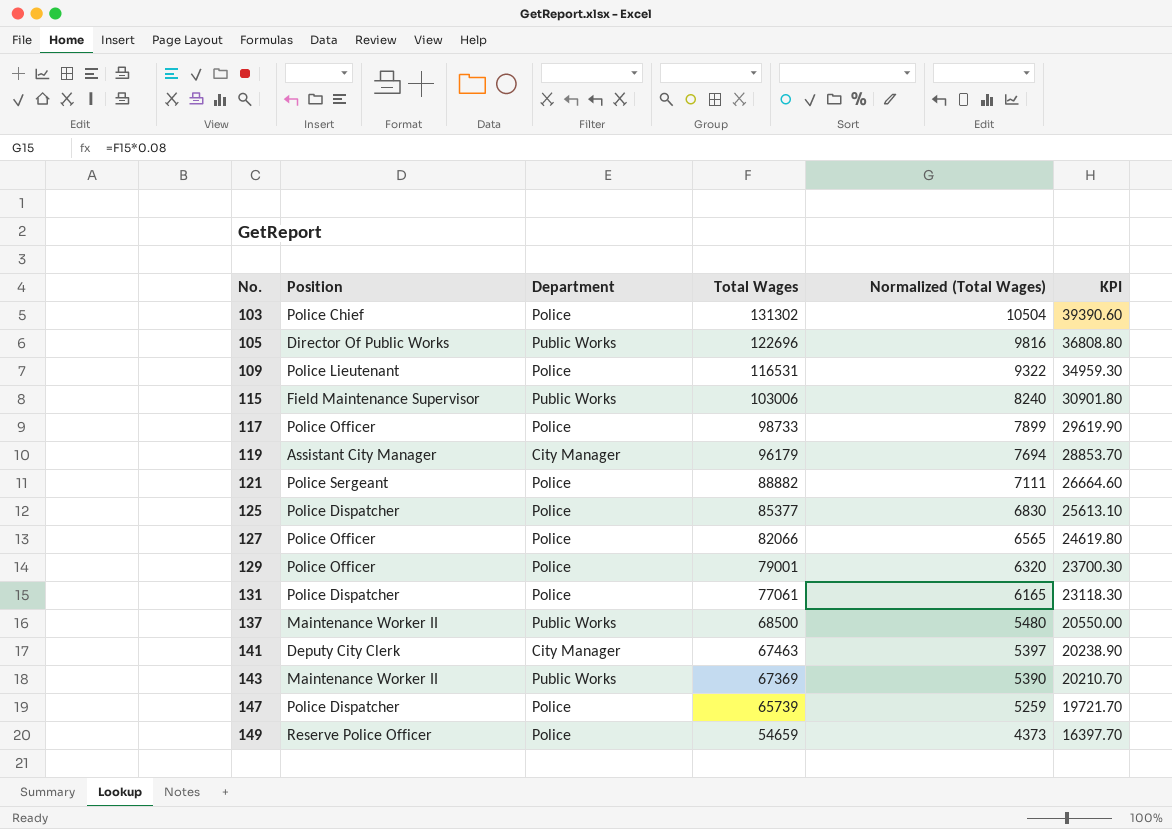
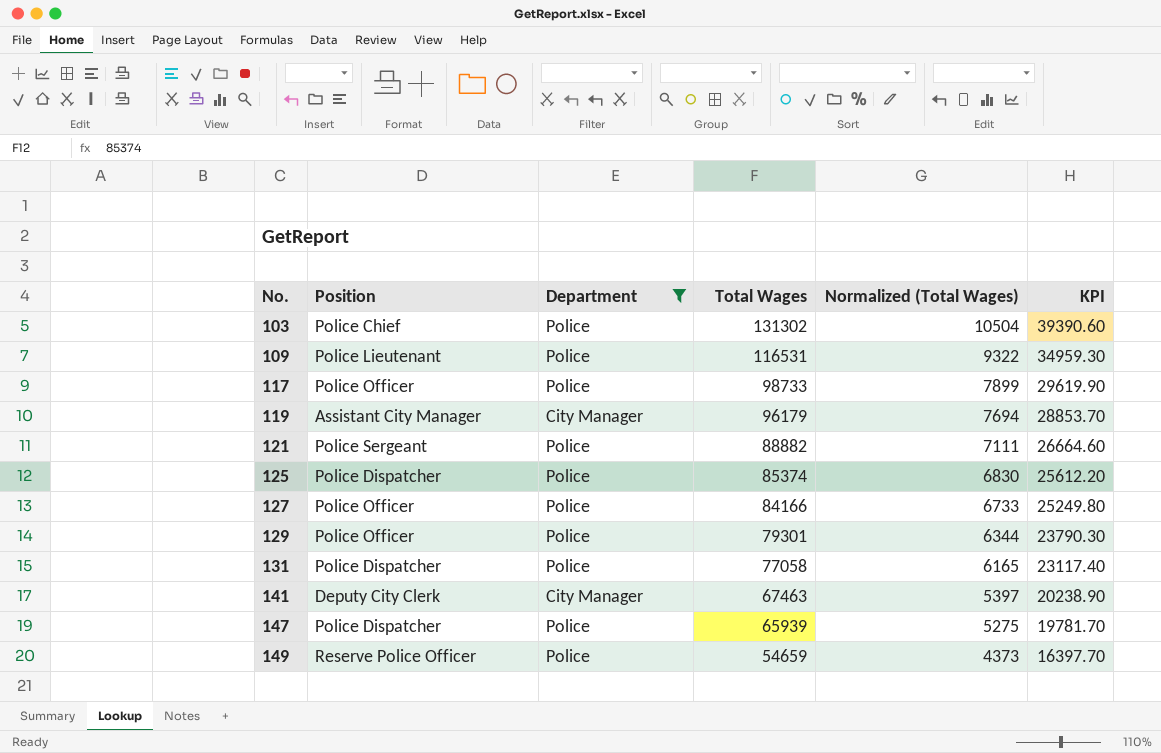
filter: none -> Department != Public Works
125 | Total Wages: 85377 -> 85374
125 | KPI: 25613.10 -> 25612.20
127 | Total Wages: 82066 -> 84166
127 | Normalized (Total Wages): 6565 -> 6733
127 | KPI: 24619.80 -> 25249.80
129 | Total Wages: 79001 -> 79301
129 | Normalized (Total Wages): 6320 -> 6344
129 | KPI: 23700.30 -> 23790.30
131 | Total Wages: 77061 -> 77058
131 | KPI: 23118.30 -> 23117.40
147 | Total Wages: 65739 -> 65939
147 | Normalized (Total Wages): 5259 -> 5275
147 | KPI: 19721.70 -> 19781.70

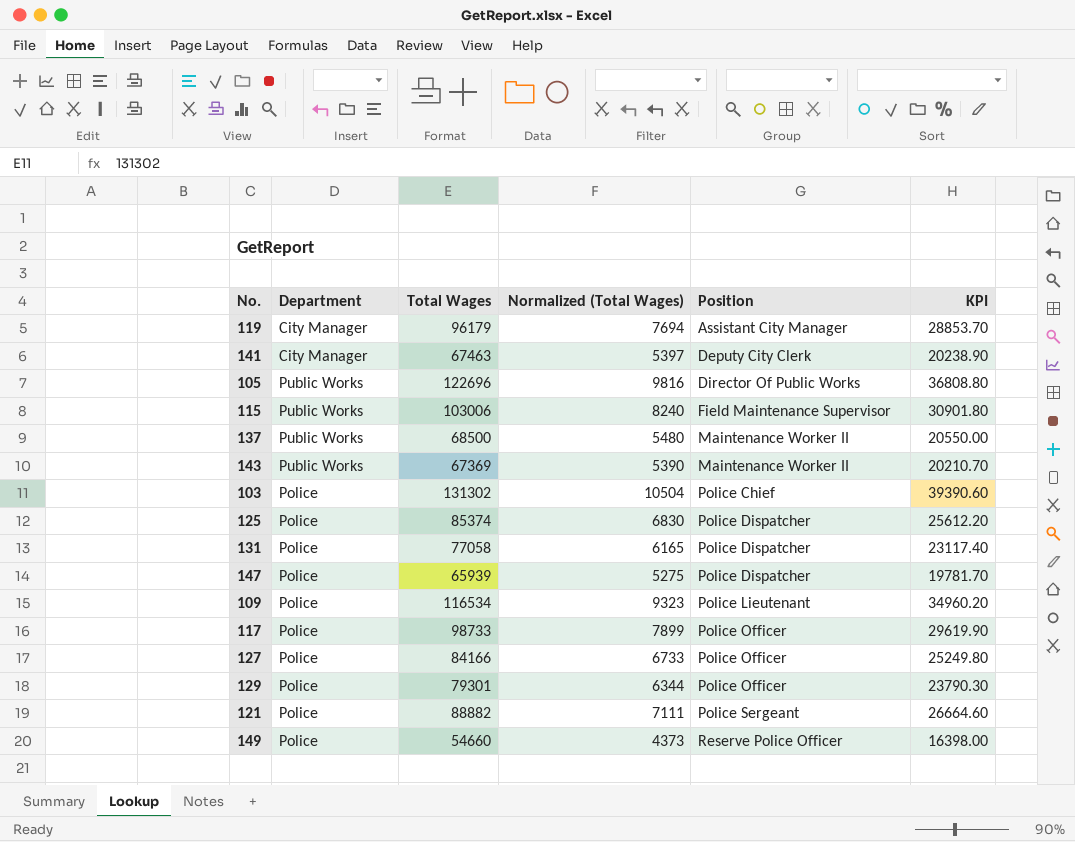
filter: Department != Public Works -> none
row order: No. ascending -> Position ascending
column Position | position: 2 -> 5
109 | Total Wages: 116531 -> 116534
109 | Normalized (Total Wages): 9322 -> 9323
109 | KPI: 34959.30 -> 34960.20
149 | Total Wages: 54659 -> 54660
149 | KPI: 16397.70 -> 16398.00

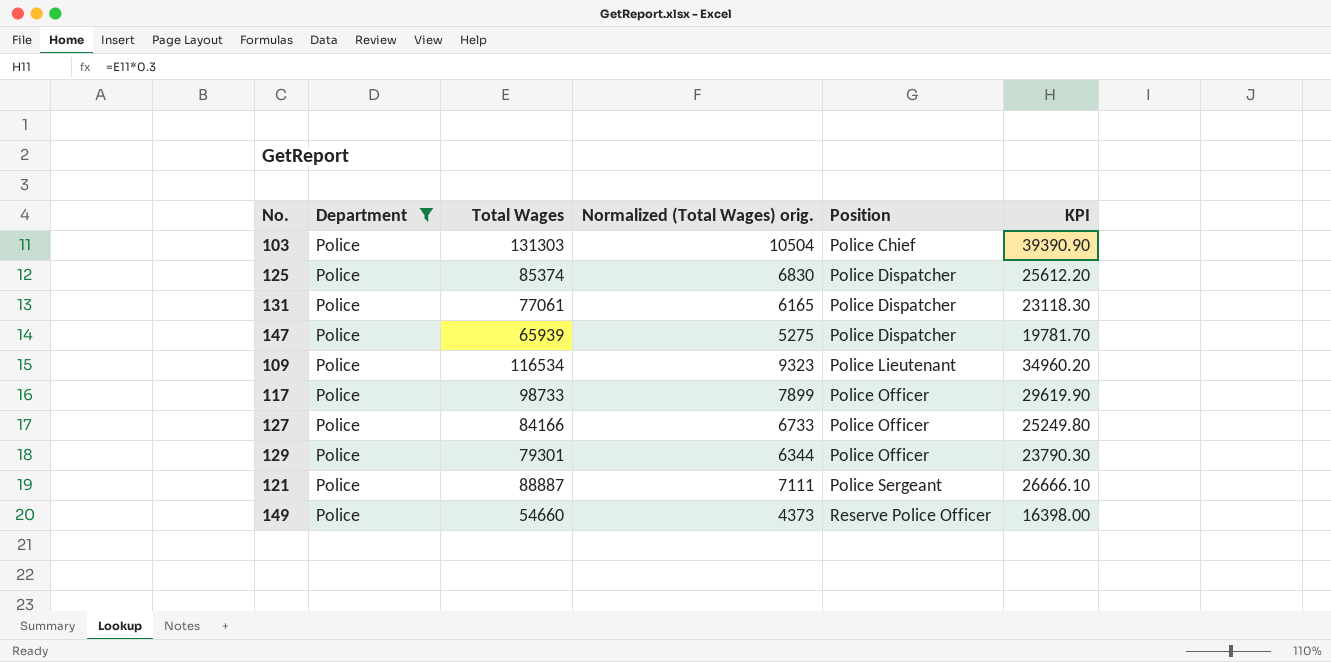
filter: none -> Department = Police
column name: Normalized (Total Wages) -> Normalized (Total Wages) orig.
103 | Total Wages: 131302 -> 131303
103 | KPI: 39390.60 -> 39390.90
131 | Total Wages: 77058 -> 77061
131 | KPI: 23117.40 -> 23118.30
121 | Total Wages: 88882 -> 88887
121 | KPI: 26664.60 -> 26666.10

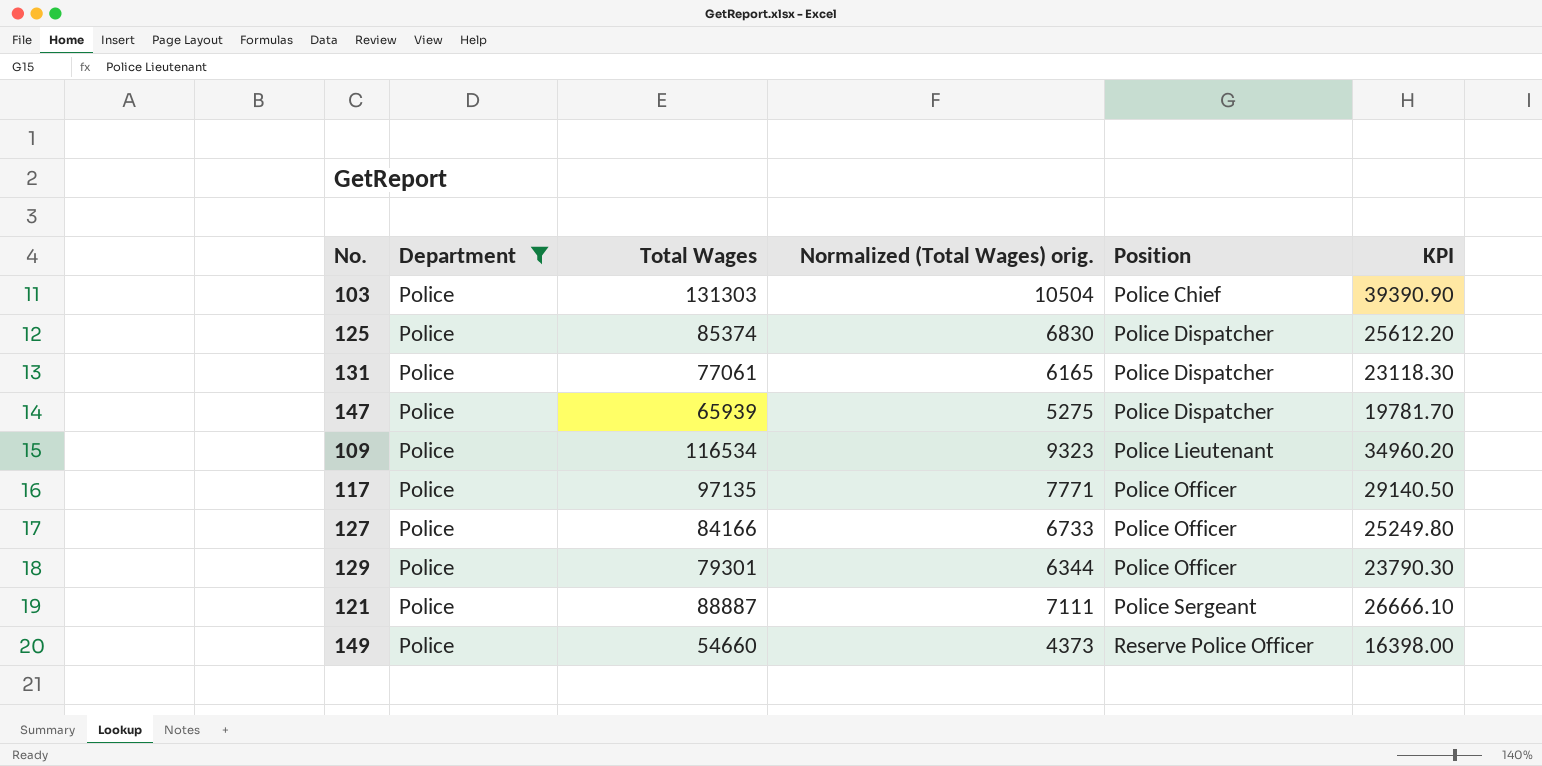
117 | Total Wages: 98733 -> 97135
117 | Normalized (Total Wages) orig.: 7899 -> 7771
117 | KPI: 29619.90 -> 29140.50

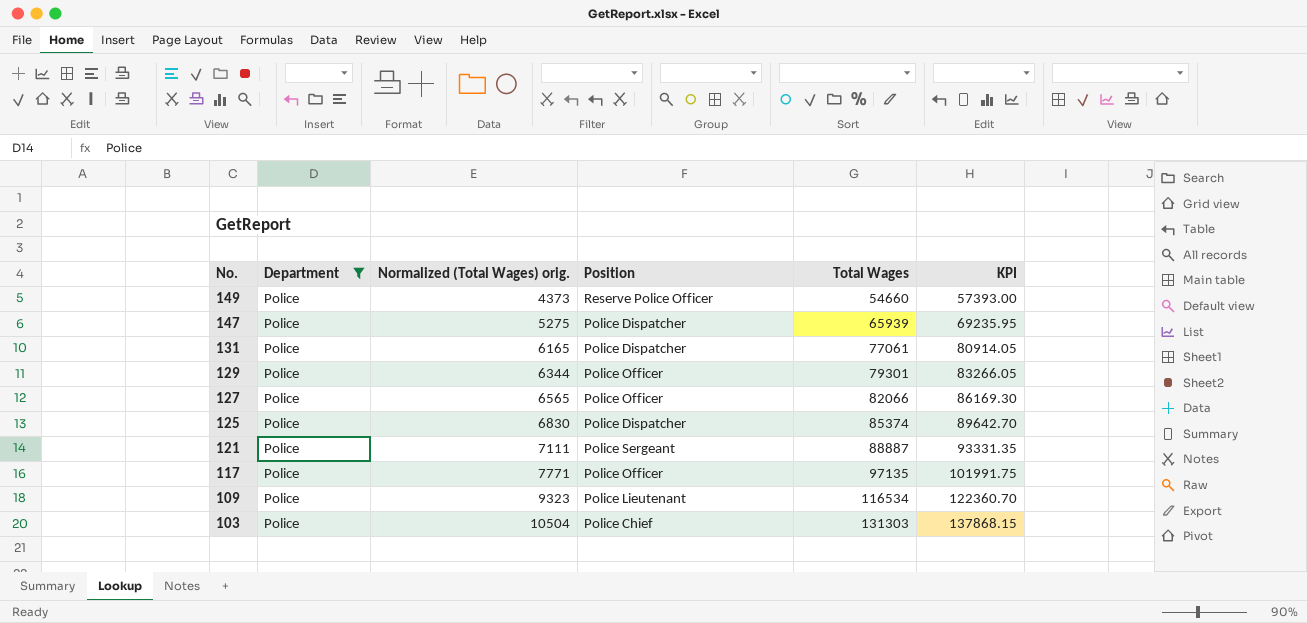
row order: Position ascending -> No. descending
column Total Wages | position: 3 -> 5
column KPI | formula: [Total Wages] * 0.3 -> [Total Wages] * 1.05
127 | Normalized (Total Wages) orig.: 6733 -> 6565
127 | Total Wages: 84166 -> 82066

